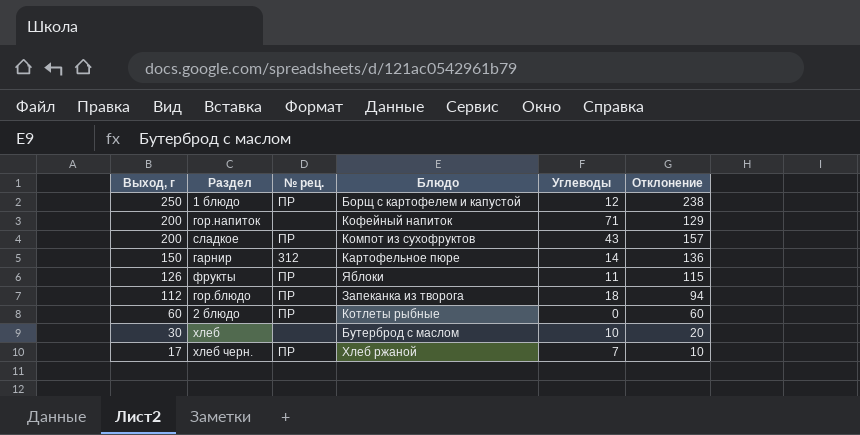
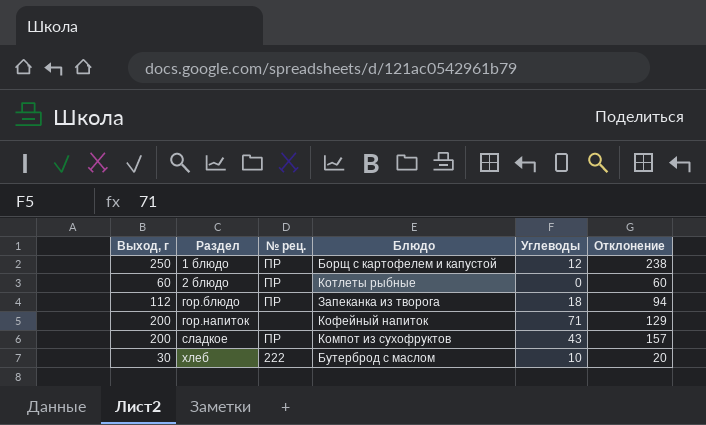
row order: Выход, г descending -> Раздел ascending
row гарнир: 150 | 312 | Картофельное пюре | 14 | 136 -> none
row фрукты: 126 | ПР | Яблоки | 11 | 115 -> none
row хлеб черн.: 17 | ПР | Хлеб ржаной | 7 | 10 -> none
хлеб | № рец.: none -> 222

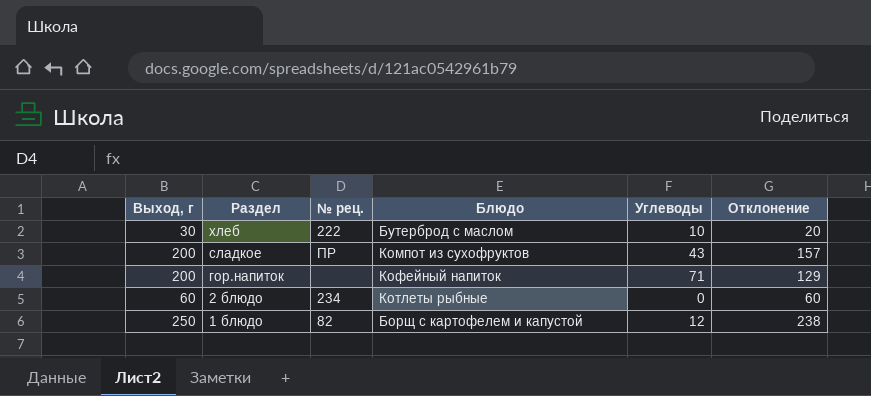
row order: Раздел ascending -> Раздел descending
row гор.блюдо: 112 | ПР | Запеканка из творога | 18 | 94 -> none
2 блюдо | № рец.: ПР -> 234
1 блюдо | № рец.: ПР -> 82

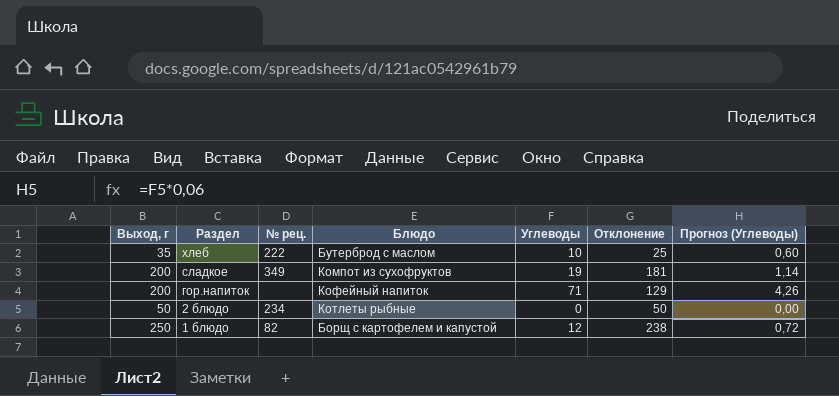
column Прогноз (Углеводы) | formula: none -> [Углеводы] * 0,06
хлеб | Выход, г: 30 -> 35
хлеб | Отклонение: 20 -> 25
сладкое | № рец.: ПР -> 349
сладкое | Углеводы: 43 -> 19
сладкое | Отклонение: 157 -> 181
2 блюдо | Выход, г: 60 -> 50
2 блюдо | Отклонение: 60 -> 50

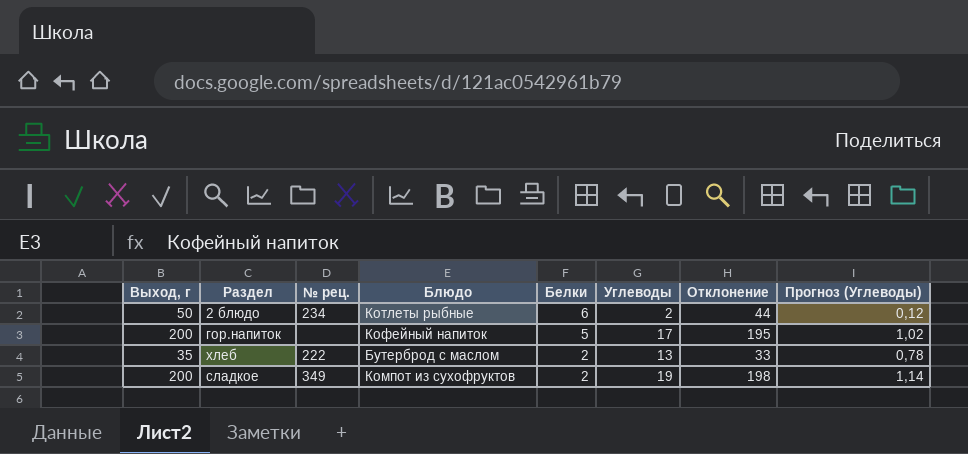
row order: Раздел descending -> Белки descending
column Белки | position: none -> 5
column Отклонение | formula: [Выход, г] - [Углеводы] -> [Выход, г] - [Белки]
row 1 блюдо: 250 | 82 | Борщ с картофелем и капустой | 12 | 238 | 0,72 -> none
2 блюдо | Углеводы: 0 -> 2
2 блюдо | Прогноз (Углеводы): 0,00 -> 0,12
гор.напиток | Углеводы: 71 -> 17
гор.напиток | Прогноз (Углеводы): 4,26 -> 1,02
хлеб | Углеводы: 10 -> 13
хлеб | Прогноз (Углеводы): 0,60 -> 0,78

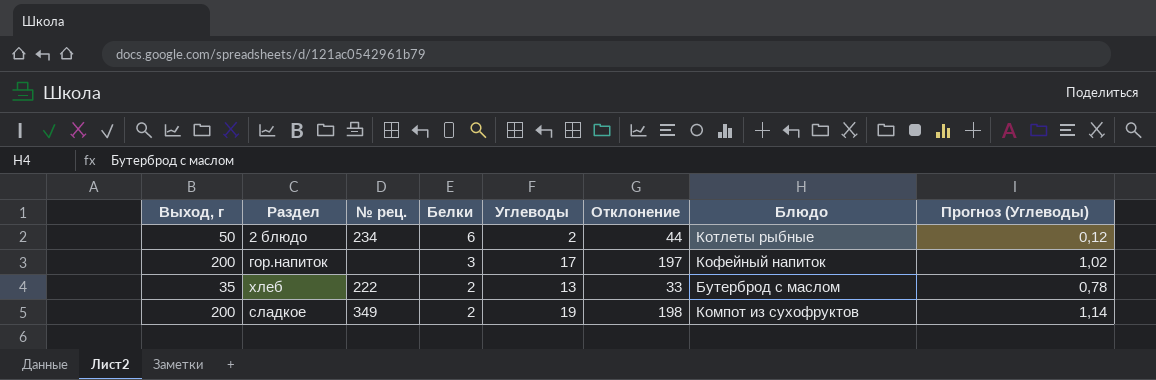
column Блюдо | position: 4 -> 7
гор.напиток | Белки: 5 -> 3
гор.напиток | Отклонение: 195 -> 197

